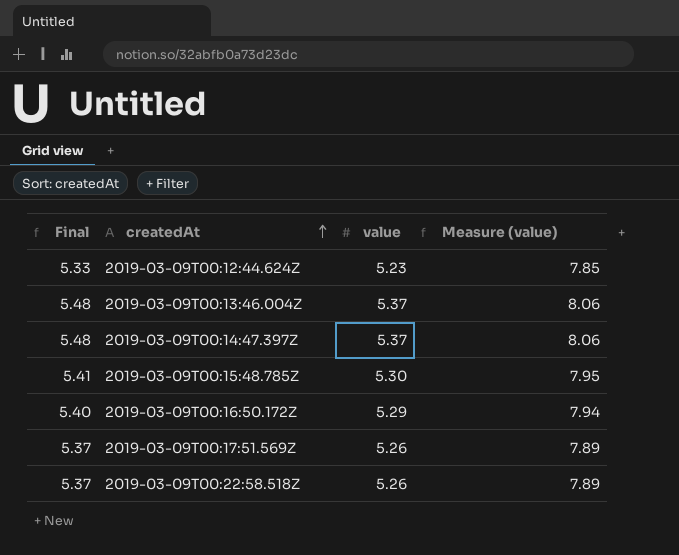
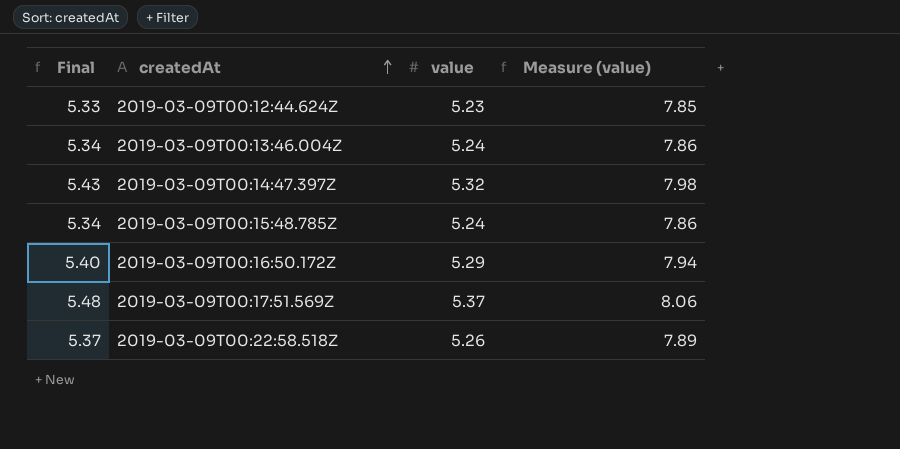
2019-03-09T00:13:46.004Z | Final: 5.48 -> 5.34
2019-03-09T00:13:46.004Z | value: 5.37 -> 5.24
2019-03-09T00:13:46.004Z | Measure (value): 8.06 -> 7.86
2019-03-09T00:14:47.397Z | Final: 5.48 -> 5.43
2019-03-09T00:14:47.397Z | value: 5.37 -> 5.32
2019-03-09T00:14:47.397Z | Measure (value): 8.06 -> 7.98
2019-03-09T00:15:48.785Z | Final: 5.41 -> 5.34
2019-03-09T00:15:48.785Z | value: 5.30 -> 5.24
2019-03-09T00:15:48.785Z | Measure (value): 7.95 -> 7.86
2019-03-09T00:17:51.569Z | Final: 5.37 -> 5.48
2019-03-09T00:17:51.569Z | value: 5.26 -> 5.37
2019-03-09T00:17:51.569Z | Measure (value): 7.89 -> 8.06

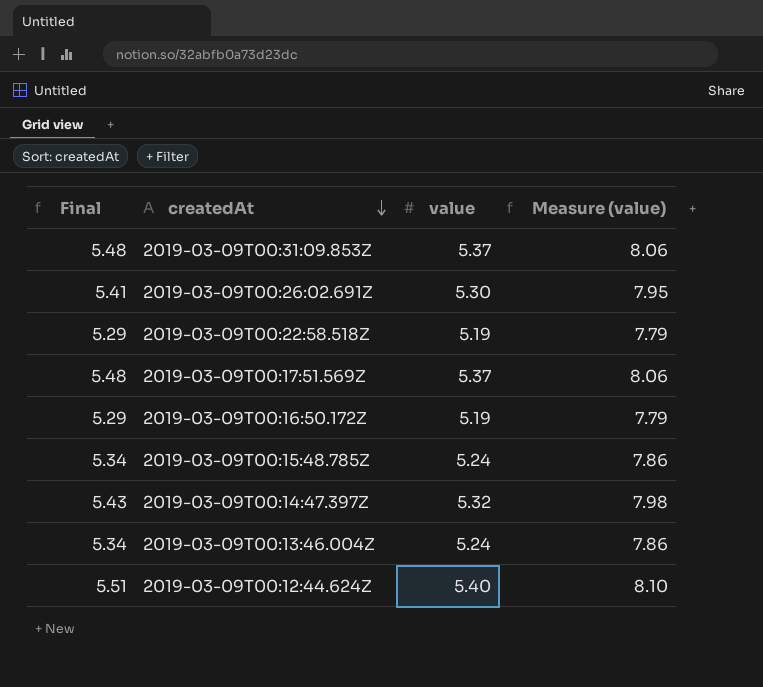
row order: createdAt ascending -> createdAt descending
row 2019-03-09T00:31:09.853Z: none -> 5.48 | 5.37 | 8.06
row 2019-03-09T00:26:02.691Z: none -> 5.41 | 5.30 | 7.95
2019-03-09T00:22:58.518Z | Final: 5.37 -> 5.29
2019-03-09T00:22:58.518Z | value: 5.26 -> 5.19
2019-03-09T00:22:58.518Z | Measure (value): 7.89 -> 7.79
2019-03-09T00:16:50.172Z | Final: 5.40 -> 5.29
2019-03-09T00:16:50.172Z | value: 5.29 -> 5.19
2019-03-09T00:16:50.172Z | Measure (value): 7.94 -> 7.79
2019-03-09T00:12:44.624Z | Final: 5.33 -> 5.51
2019-03-09T00:12:44.624Z | value: 5.23 -> 5.40
2019-03-09T00:12:44.624Z | Measure (value): 7.85 -> 8.10

